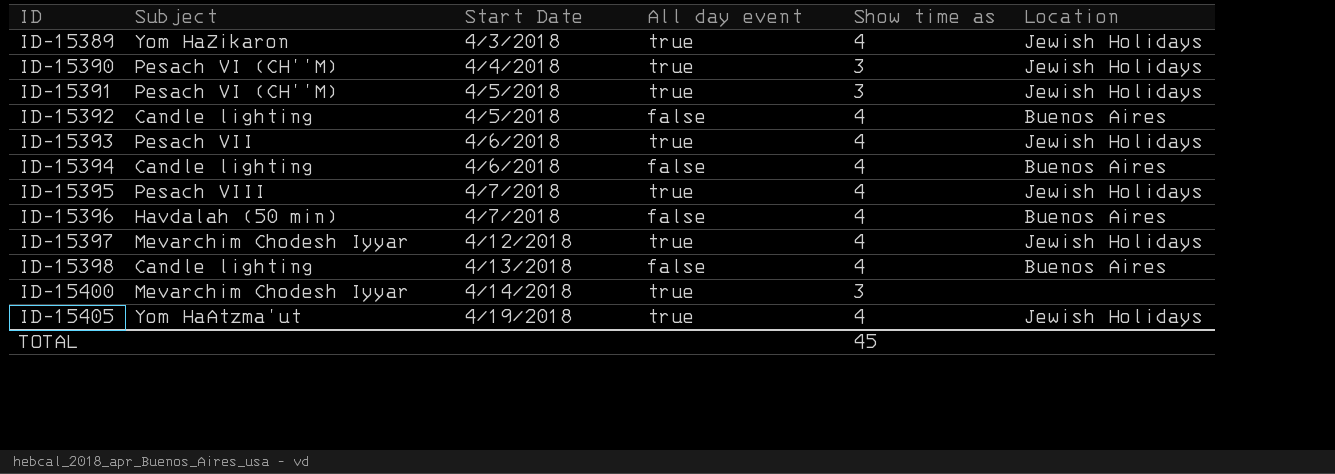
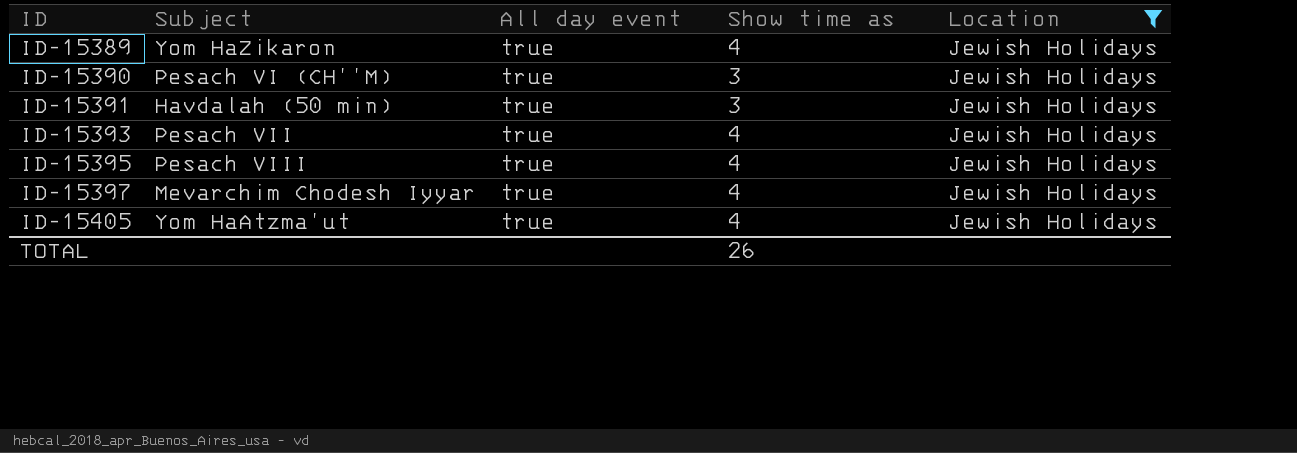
filter: none -> Location = Jewish Holidays
column Start Date | position: 3 -> none
ID-15391 | Subject: Pesach VI (CH’’M) -> Havdalah (50 min)
TOTAL | Show time as: 45 -> 26

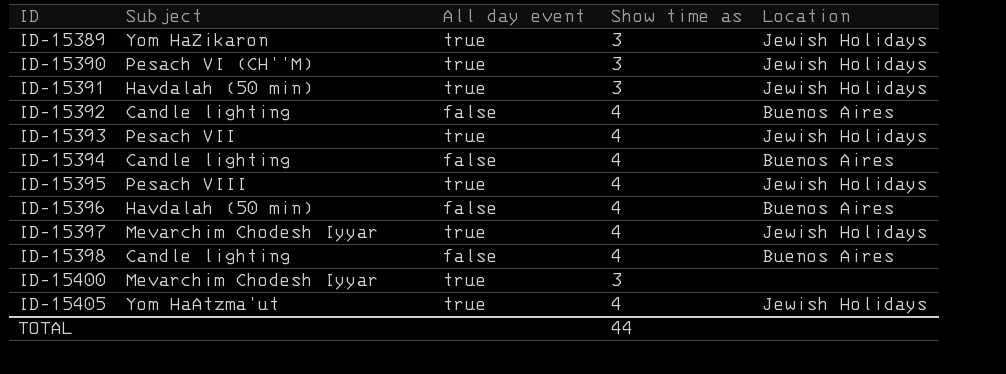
filter: Location = Jewish Holidays -> none
ID-15389 | Show time as: 4 -> 3
TOTAL | Show time as: 26 -> 44

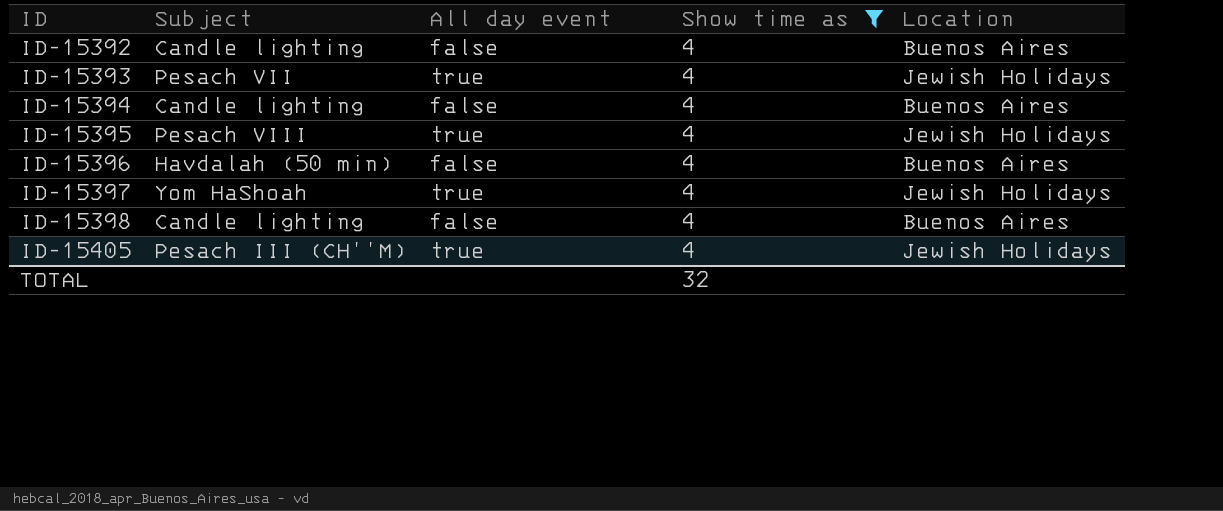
filter: none -> Show time as = 4
ID-15397 | Subject: Mevarchim Chodesh Iyyar -> Yom HaShoah
ID-15405 | Subject: Yom HaAtzma’ut -> Pesach III (CH’’M)
TOTAL | Show time as: 44 -> 32

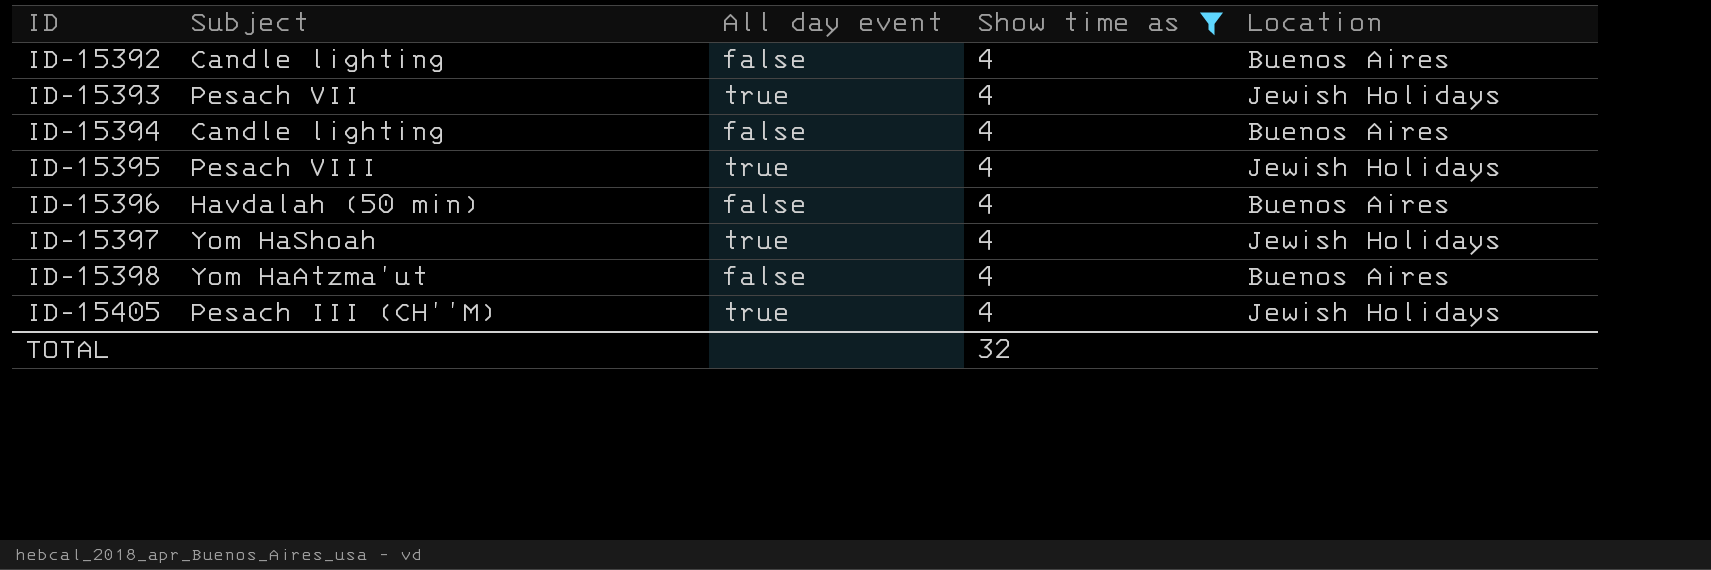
ID-15398 | Subject: Candle lighting -> Yom HaAtzma’ut

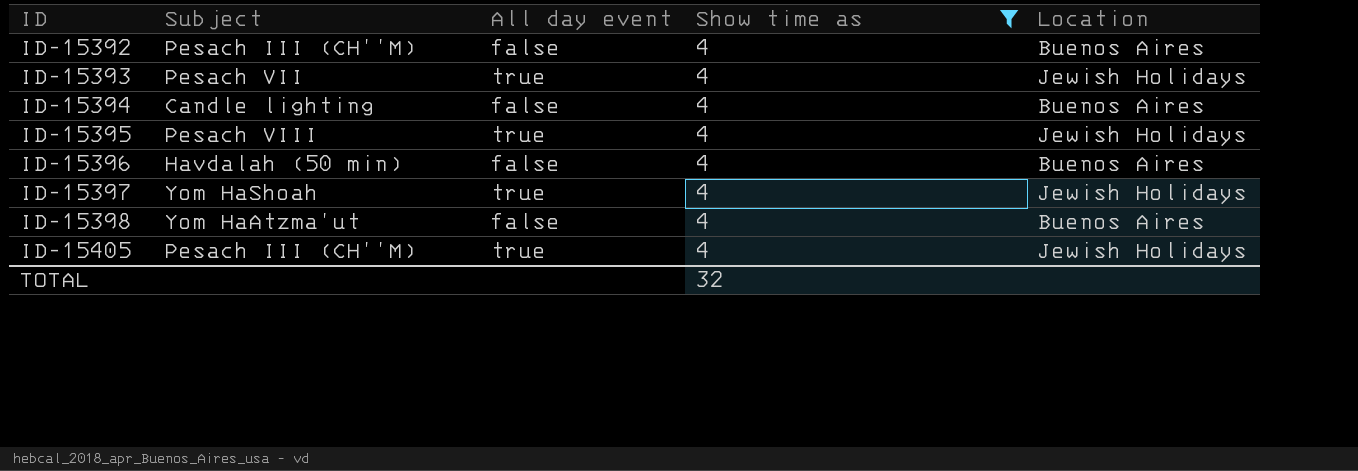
ID-15392 | Subject: Candle lighting -> Pesach III (CH’’M)

